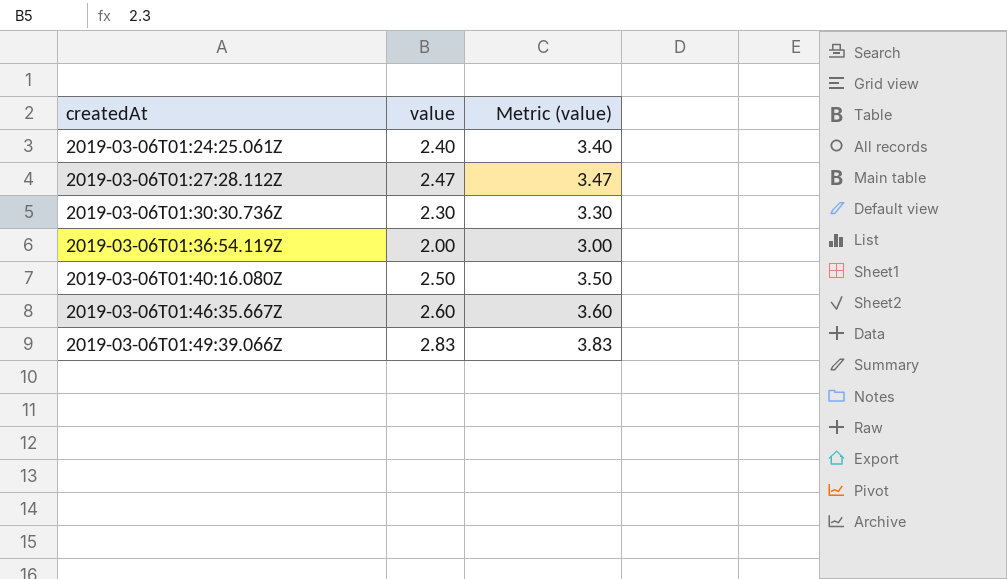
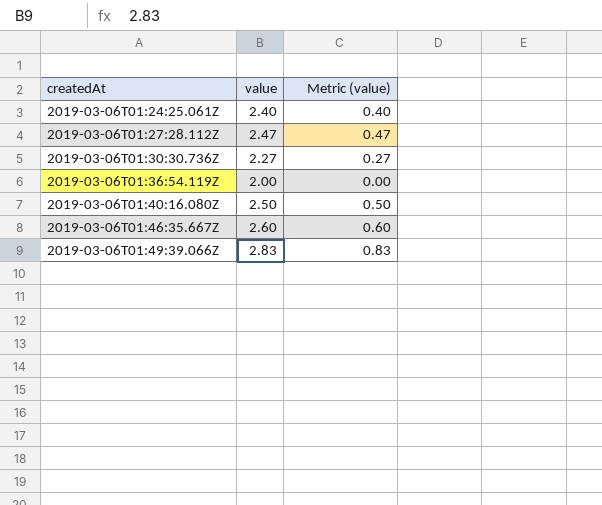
column Metric (value) | formula: [value] + 1 -> [value] - 2
2019-03-06T01:30:30.736Z | value: 2.30 -> 2.27

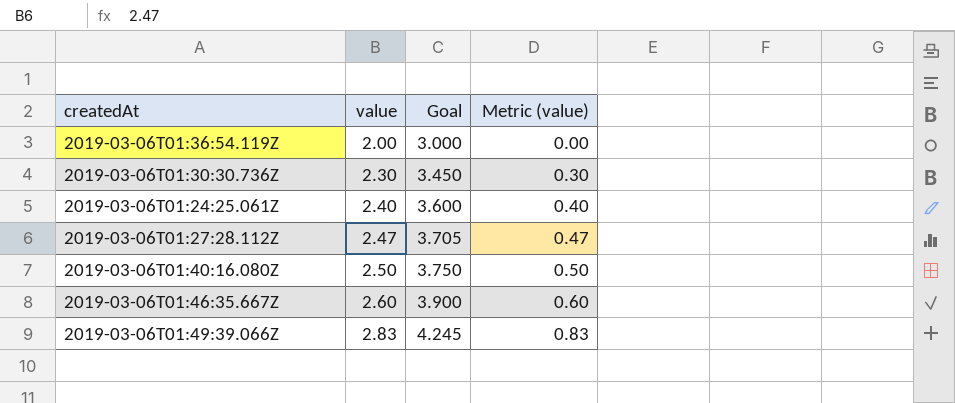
row order: createdAt ascending -> value ascending
column Goal | formula: none -> [value] * 1.5
2019-03-06T01:30:30.736Z | value: 2.27 -> 2.30
2019-03-06T01:30:30.736Z | Metric (value): 0.27 -> 0.30

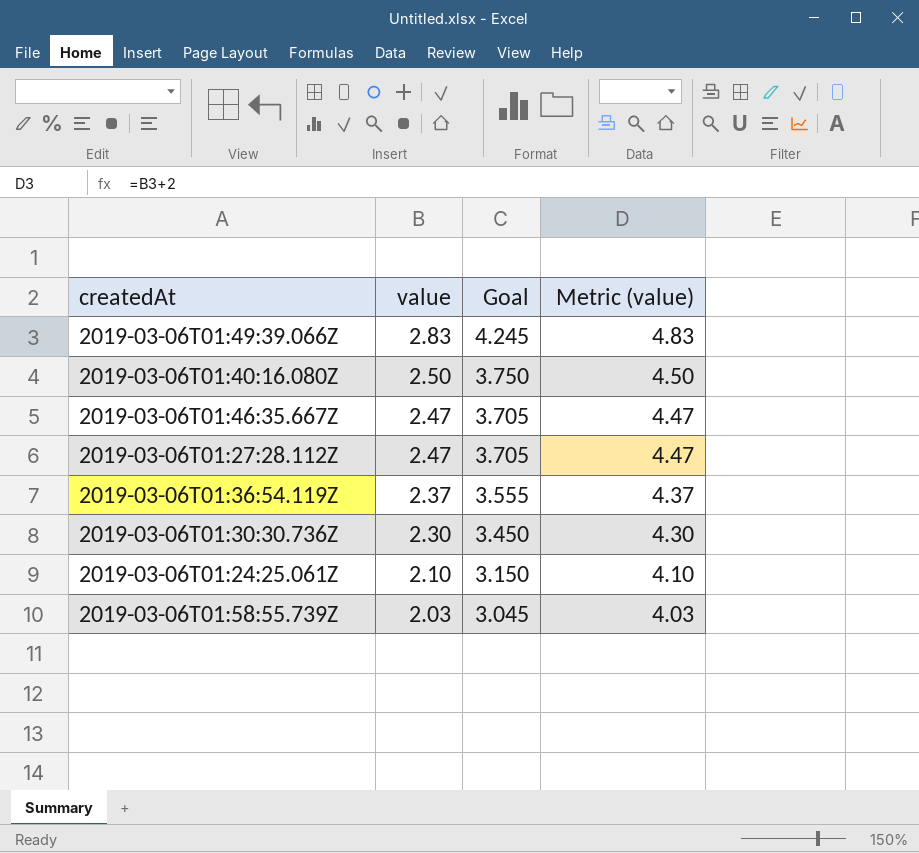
row order: value ascending -> value descending
column Metric (value) | formula: [value] - 2 -> [value] + 2
2019-03-06T01:46:35.667Z | value: 2.60 -> 2.47
2019-03-06T01:46:35.667Z | Goal: 3.900 -> 3.705
2019-03-06T01:36:54.119Z | value: 2.00 -> 2.37
2019-03-06T01:36:54.119Z | Goal: 3.000 -> 3.555
2019-03-06T01:24:25.061Z | value: 2.40 -> 2.10
2019-03-06T01:24:25.061Z | Goal: 3.600 -> 3.150
row 2019-03-06T01:58:55.739Z: none -> 2.03 | 3.045 | 4.03

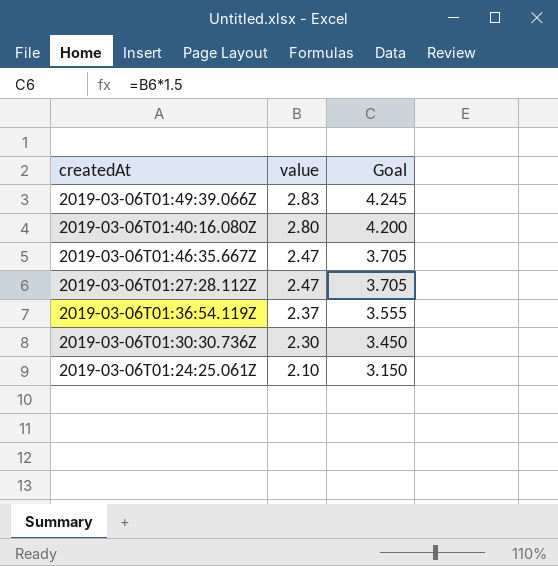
column Metric (value) | formula: [value] + 2 -> none
row 2019-03-06T01:58:55.739Z: 2.03 | 3.045 | 4.03 -> none
2019-03-06T01:40:16.080Z | value: 2.50 -> 2.80
2019-03-06T01:40:16.080Z | Goal: 3.750 -> 4.200

